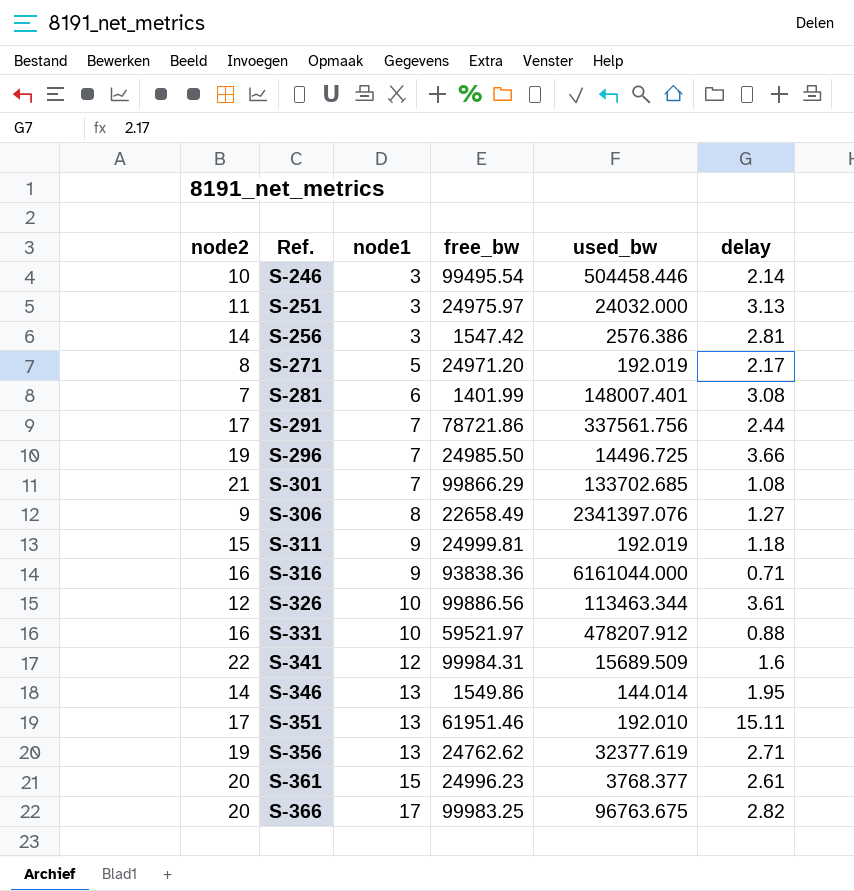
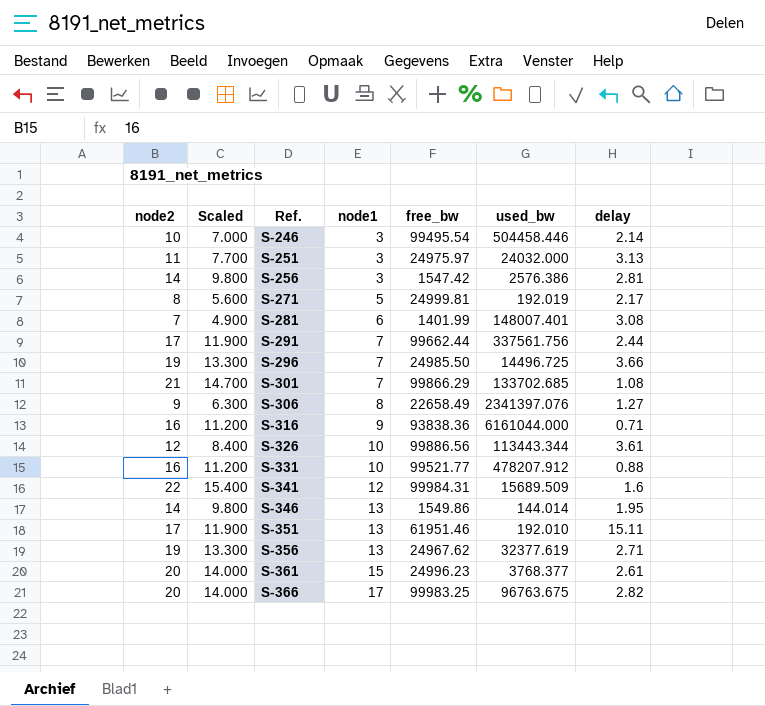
column Scaled | formula: none -> [node2] * 0.7
row S-311: 15 | 9 | 24999.81 | 192.019 | 1.18 -> none
S-271 | free_bw: 24971.20 -> 24999.81
S-291 | free_bw: 78721.86 -> 99662.44
S-326 | used_bw: 113463.344 -> 113443.344
S-331 | free_bw: 59521.97 -> 99521.77
S-356 | free_bw: 24762.62 -> 24967.62

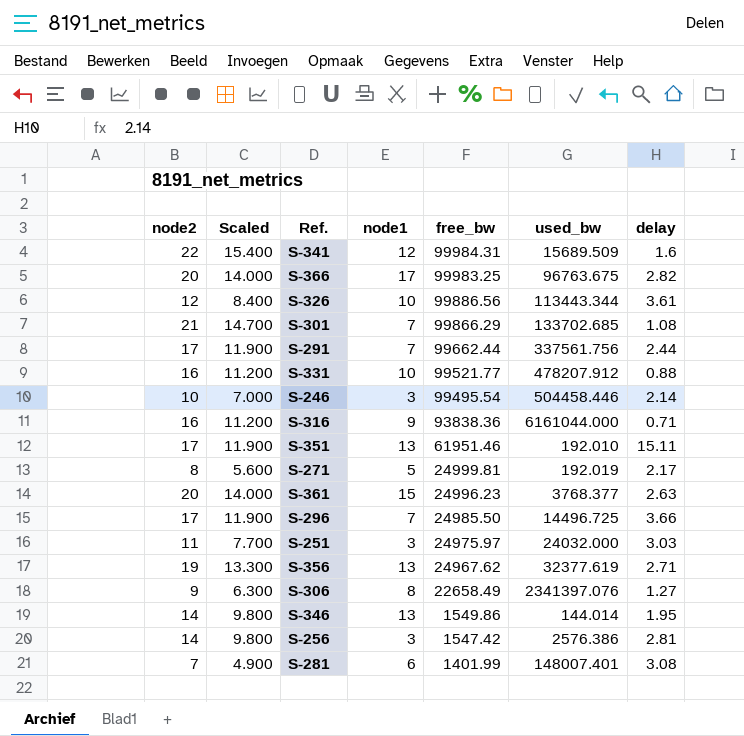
row order: Ref. ascending -> free_bw descending
S-361 | delay: 2.61 -> 2.63
S-296 | node2: 19 -> 17
S-296 | Scaled: 13.300 -> 11.900
S-251 | delay: 3.13 -> 3.03

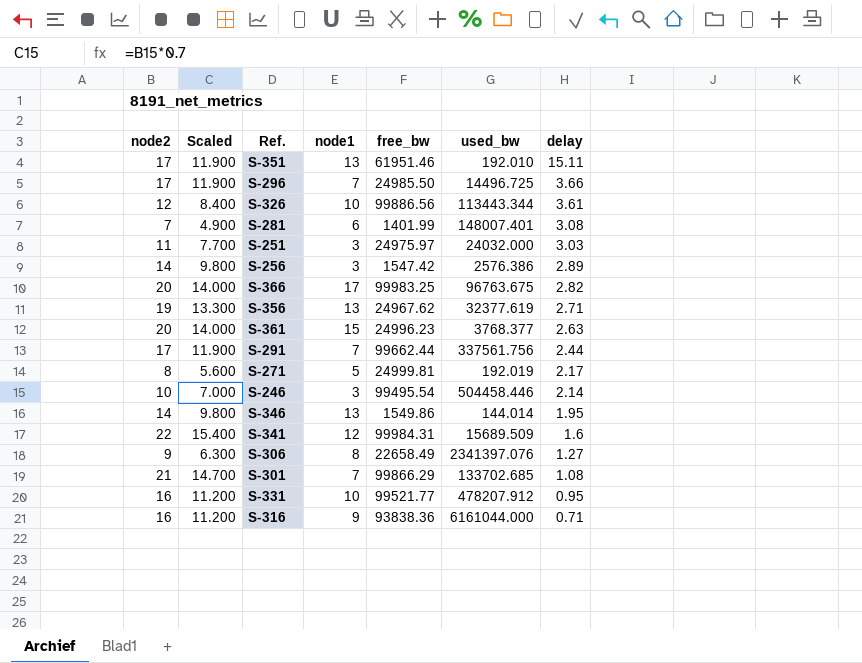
row order: free_bw descending -> delay descending
S-256 | delay: 2.81 -> 2.89
S-331 | delay: 0.88 -> 0.95

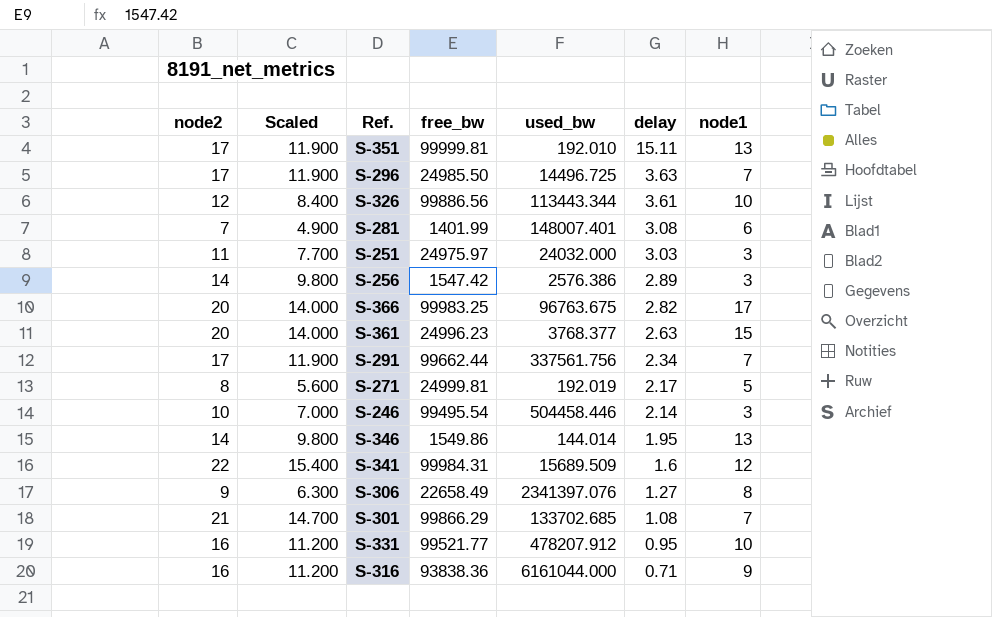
column node1 | position: 4 -> 7
row S-356: 19 | 13.300 | 13 | 24967.62 | 32377.619 | 2.71 -> none
S-351 | free_bw: 61951.46 -> 99999.81
S-296 | delay: 3.66 -> 3.63
S-291 | delay: 2.44 -> 2.34

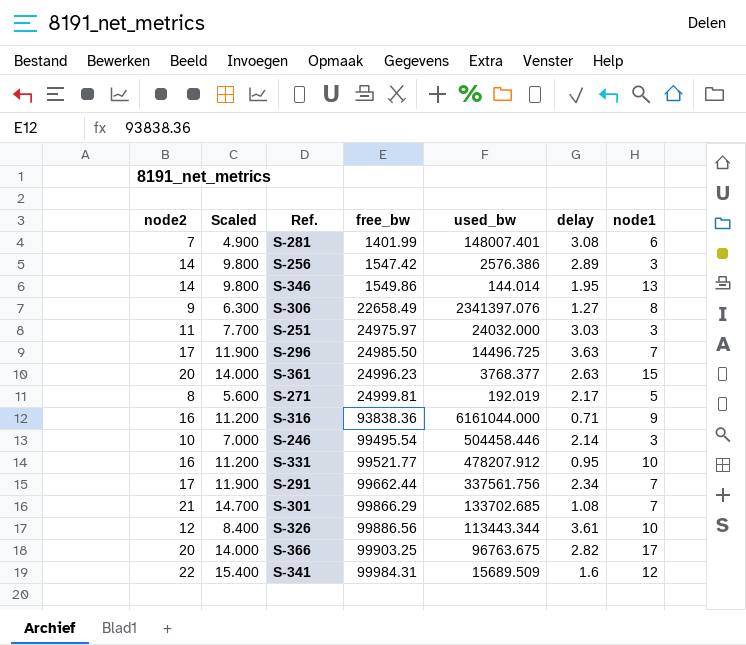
row order: delay descending -> free_bw ascending
row S-351: 17 | 11.900 | 99999.81 | 192.010 | 15.11 | 13 -> none
S-366 | free_bw: 99983.25 -> 99903.25

